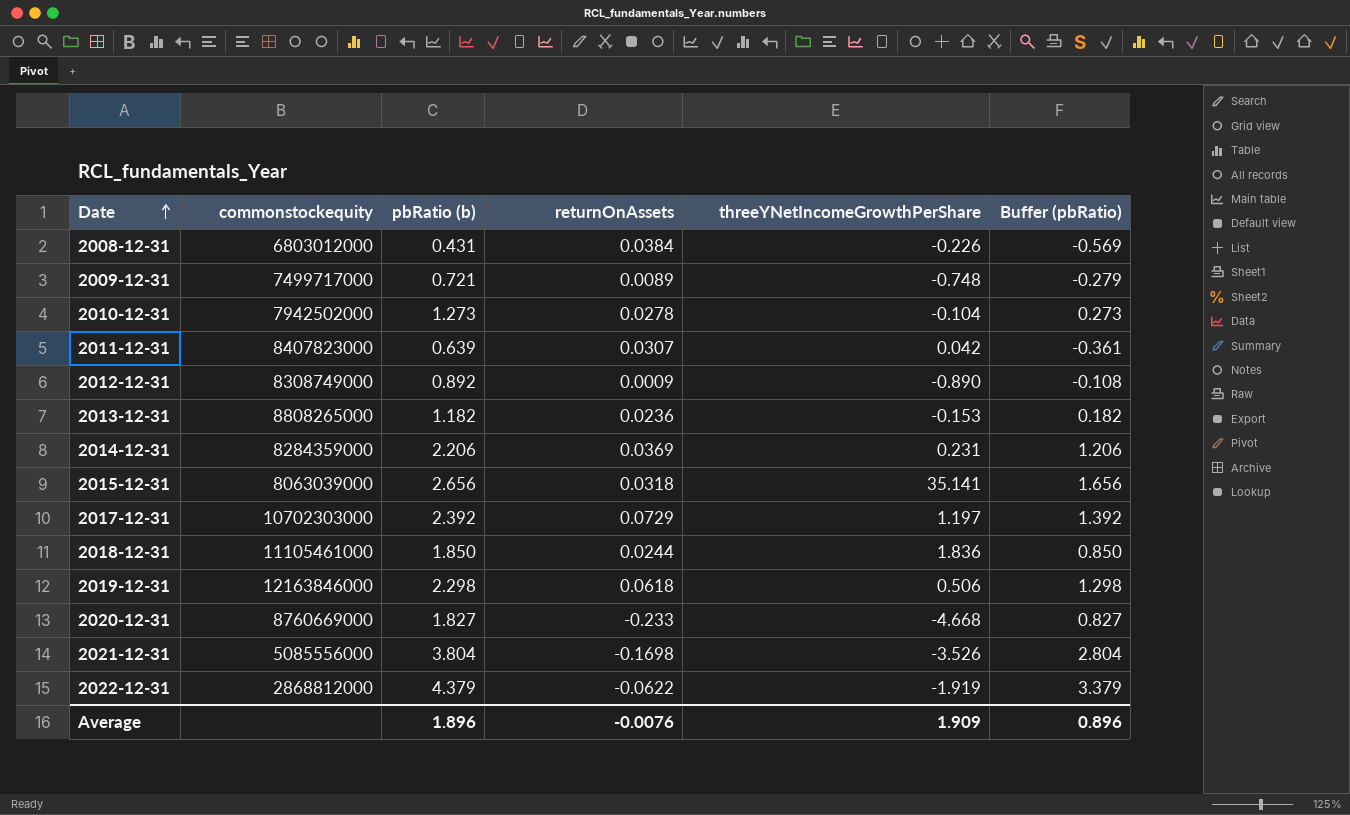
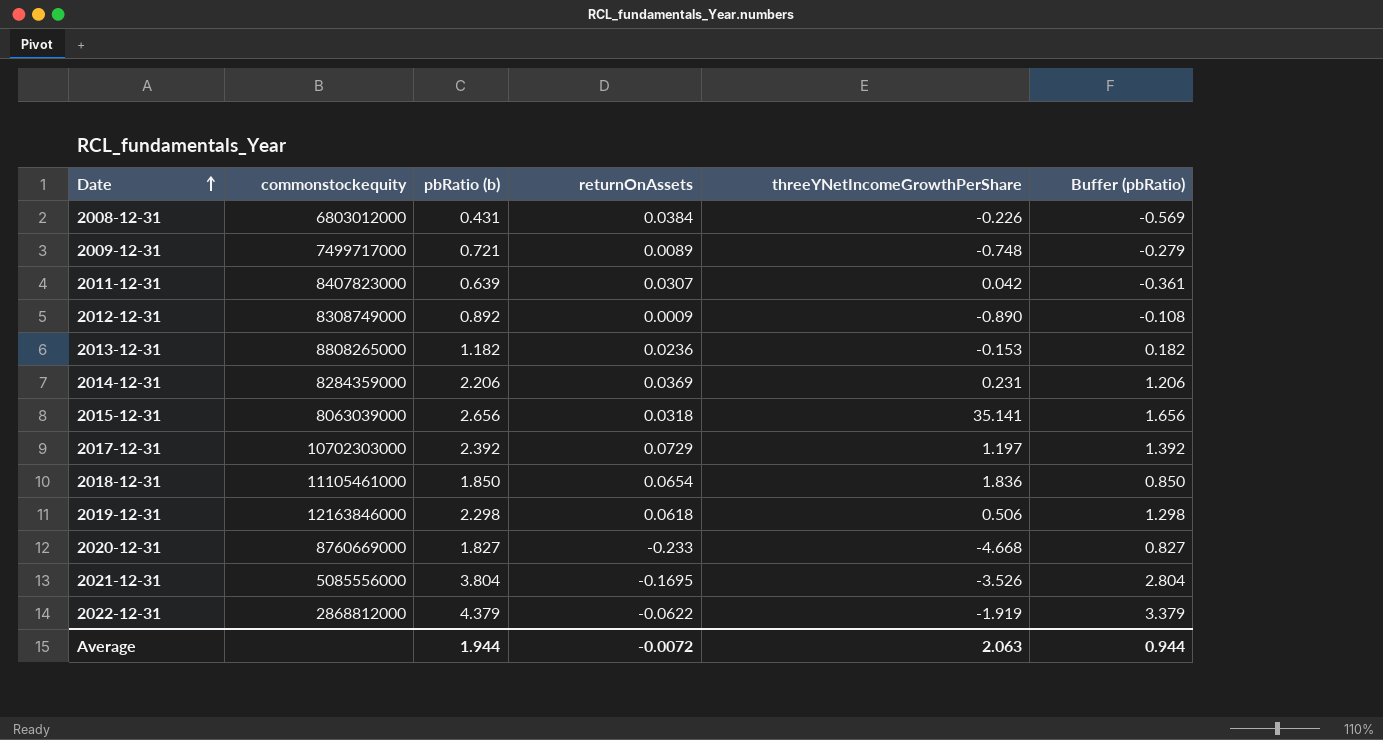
row 2010-12-31: 7942502000 | 1.273 | 0.0278 | -0.104 | 0.273 -> none
2018-12-31 | returnOnAssets: 0.0244 -> 0.0654
2021-12-31 | returnOnAssets: -0.1698 -> -0.1695
Average | pbRatio (b): 1.896 -> 1.944
Average | returnOnAssets: -0.0076 -> -0.0072
Average | threeYNetIncomeGrowthPerShare: 1.909 -> 2.063
Average | Buffer (pbRatio): 0.896 -> 0.944

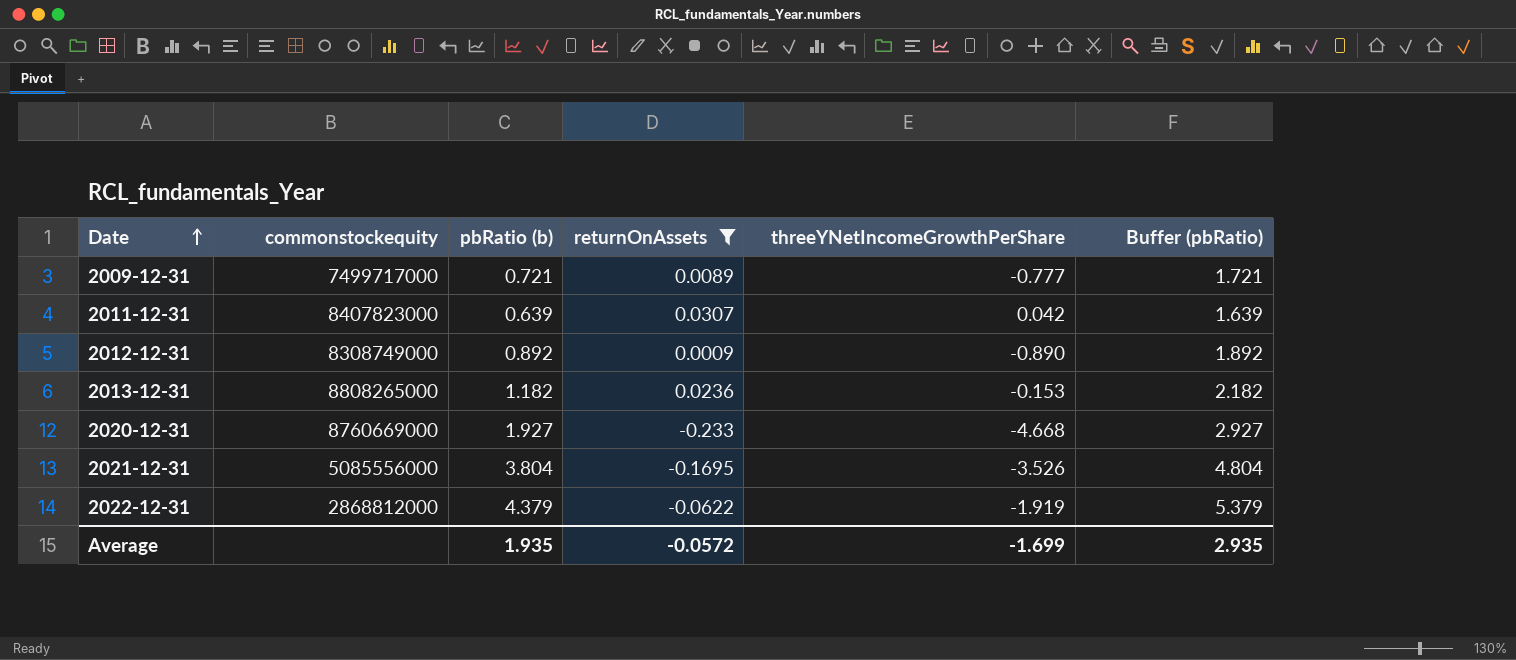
filter: none -> returnOnAssets <= 0.0307
column Buffer (pbRatio) | formula: [pbRatio (b)] - 1 -> [pbRatio (b)] + 1
2009-12-31 | threeYNetIncomeGrowthPerShare: -0.748 -> -0.777
2020-12-31 | pbRatio (b): 1.827 -> 1.927
Average | pbRatio (b): 1.944 -> 1.935
Average | returnOnAssets: -0.0072 -> -0.0572
Average | threeYNetIncomeGrowthPerShare: 2.063 -> -1.699
Average | Buffer (pbRatio): 0.944 -> 2.935

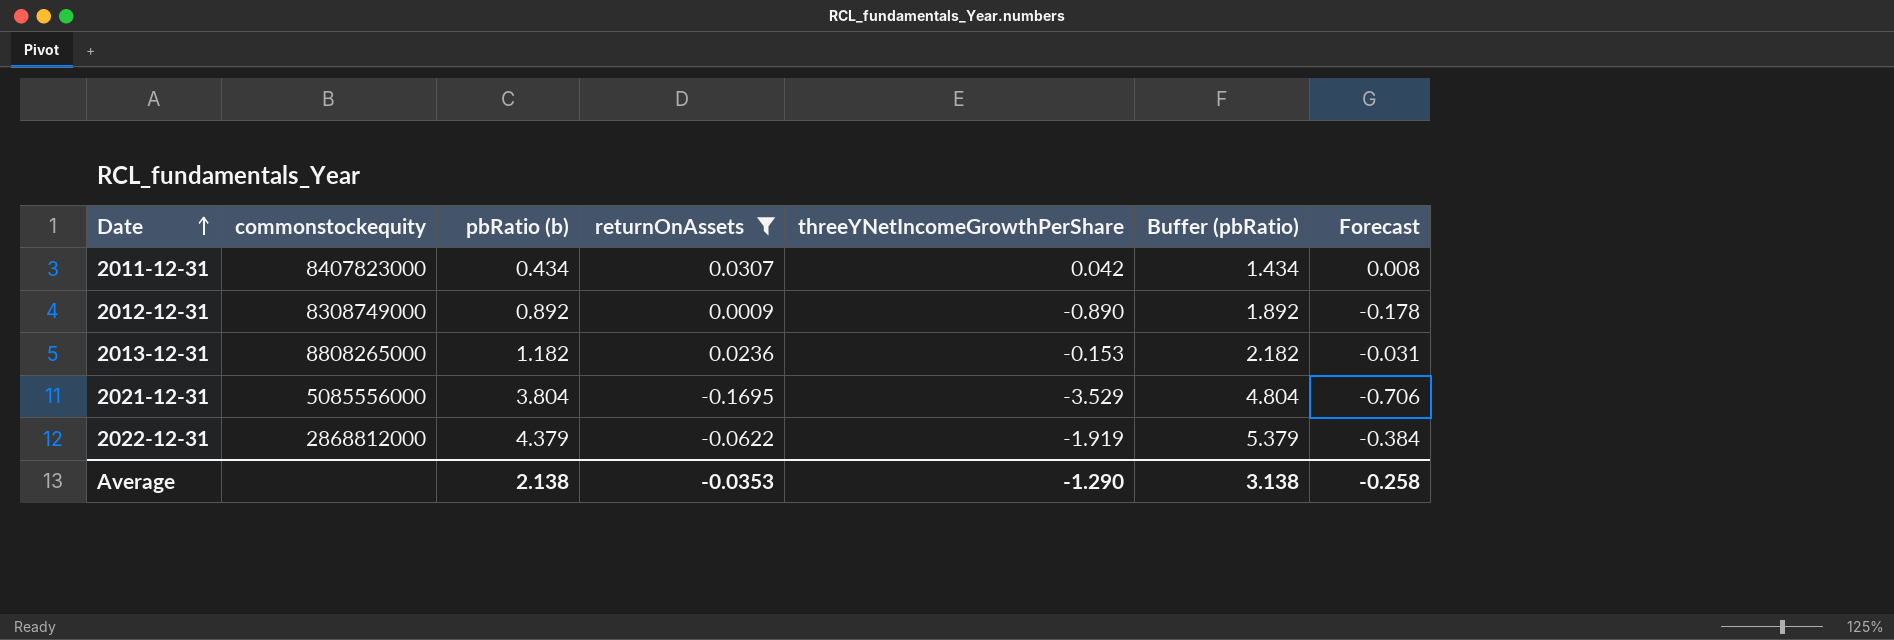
column Forecast | formula: none -> [threeYNetIncomeGrowthPerShare] * 0.2
row 2009-12-31: 7499717000 | 0.721 | 0.0089 | -0.777 | 1.721 -> none
row 2020-12-31: 8760669000 | 1.927 | -0.233 | -4.668 | 2.927 -> none
2011-12-31 | pbRatio (b): 0.639 -> 0.434
2011-12-31 | Buffer (pbRatio): 1.639 -> 1.434
2021-12-31 | threeYNetIncomeGrowthPerShare: -3.526 -> -3.529
Average | pbRatio (b): 1.935 -> 2.138
Average | returnOnAssets: -0.0572 -> -0.0353
Average | threeYNetIncomeGrowthPerShare: -1.699 -> -1.290
Average | Buffer (pbRatio): 2.935 -> 3.138

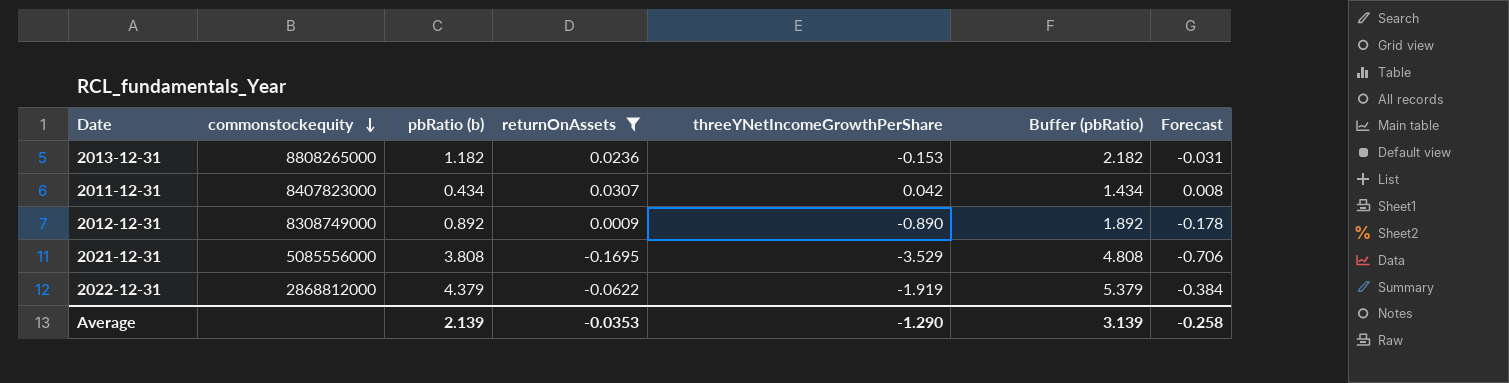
row order: Date ascending -> commonstockequity descending
2021-12-31 | pbRatio (b): 3.804 -> 3.808
2021-12-31 | Buffer (pbRatio): 4.804 -> 4.808
Average | pbRatio (b): 2.138 -> 2.139
Average | Buffer (pbRatio): 3.138 -> 3.139

